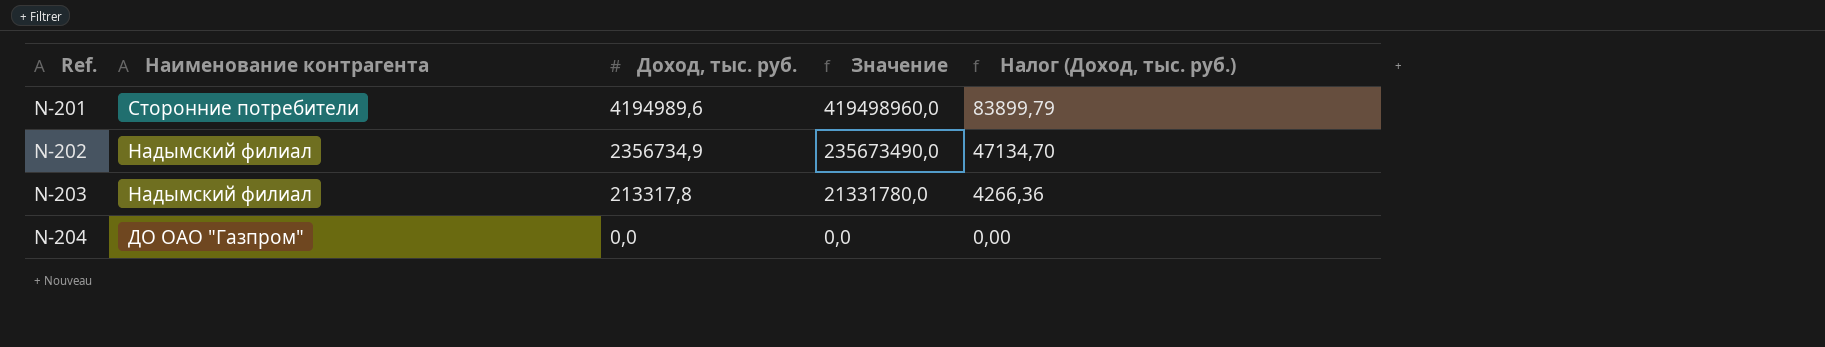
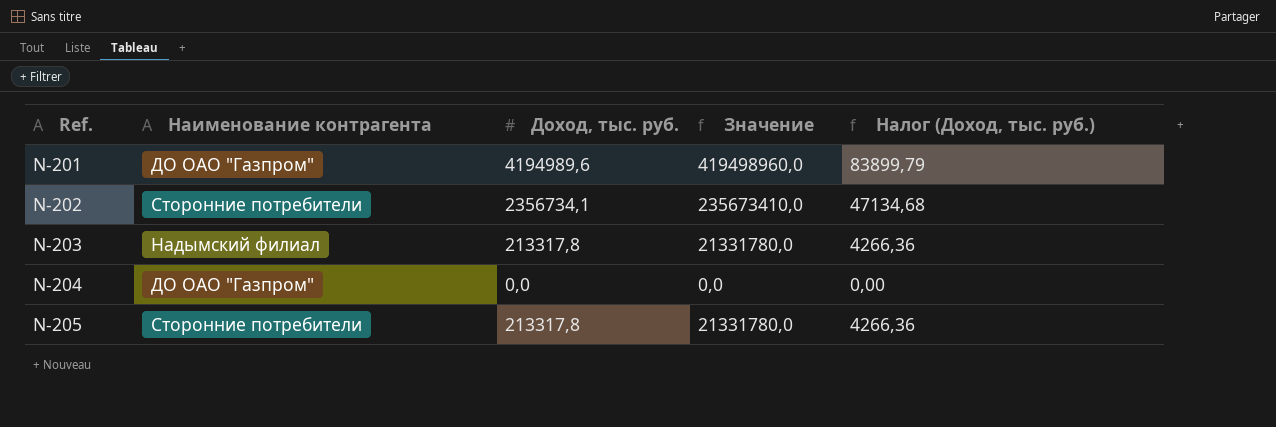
N-201 | Наименование контрагента: Сторонние потребители -> ДО ОАО "Газпром"
N-202 | Наименование контрагента: Надымский филиал -> Сторонние потребители
N-202 | Доход, тыс. руб.: 2356734,9 -> 2356734,1
N-202 | Значение: 235673490,0 -> 235673410,0
N-202 | Налог (Доход, тыс. руб.): 47134,70 -> 47134,68
row N-205: none -> Сторонние потребители | 213317,8 | 21331780,0 | 4266,36

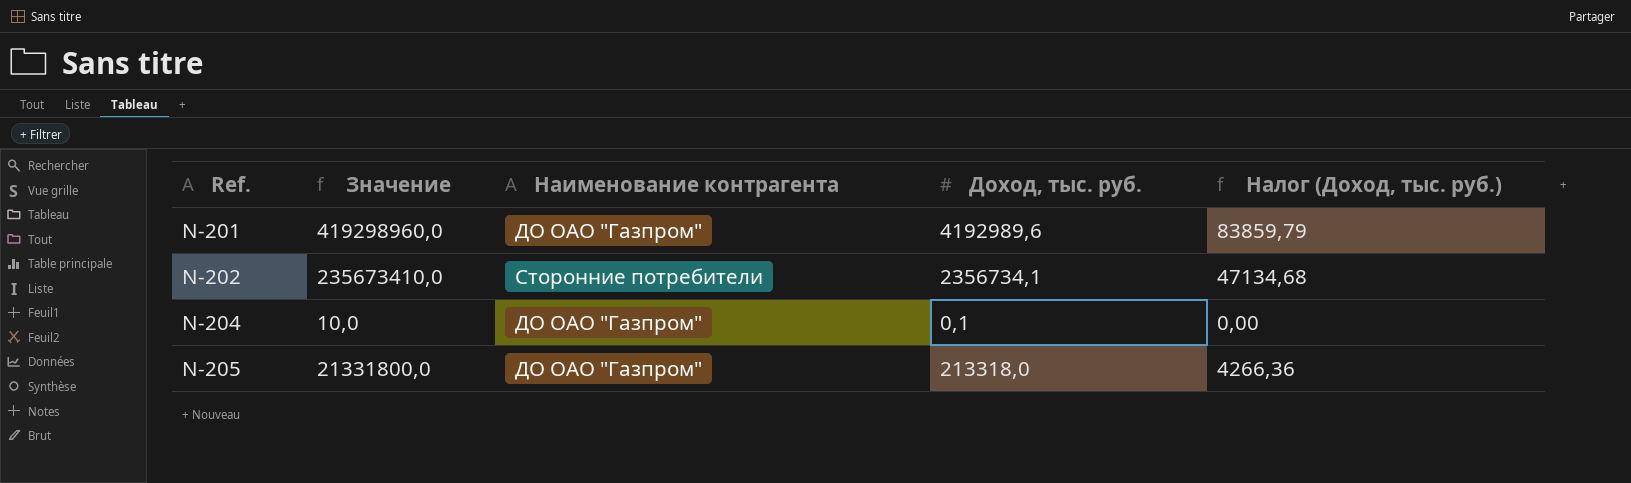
column Значение | position: 4 -> 2
row N-203: Надымский филиал | 213317,8 | 21331780,0 | 4266,36 -> none
N-201 | Значение: 419498960,0 -> 419298960,0
N-201 | Доход, тыс. руб.: 4194989,6 -> 4192989,6
N-201 | Налог (Доход, тыс. руб.): 83899,79 -> 83859,79
N-204 | Значение: 0,0 -> 10,0
N-204 | Доход, тыс. руб.: 0,0 -> 0,1
N-205 | Значение: 21331780,0 -> 21331800,0
N-205 | Наименование контрагента: Сторонние потребители -> ДО ОАО "Газпром"
N-205 | Доход, тыс. руб.: 213317,8 -> 213318,0

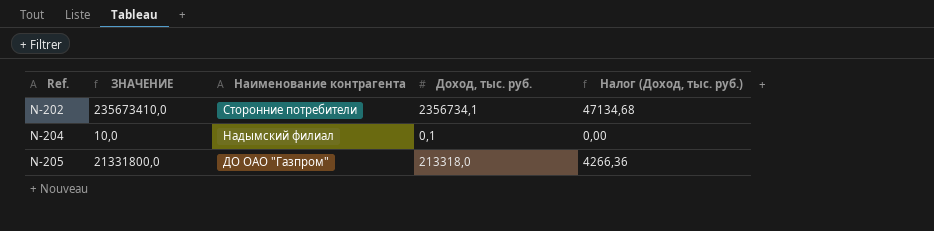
column name: Значение -> ЗНАЧЕНИЕ
row N-201: 419298960,0 | ДО ОАО "Газпром" | 4192989,6 | 83859,79 -> none
N-204 | Наименование контрагента: ДО ОАО "Газпром" -> Надымский филиал

